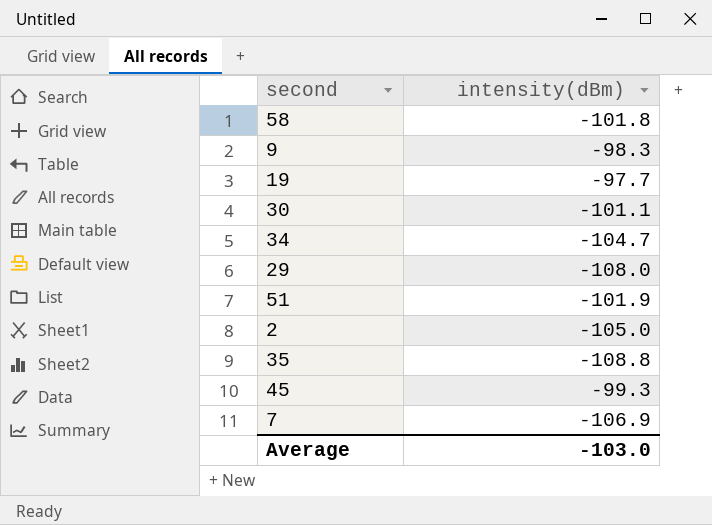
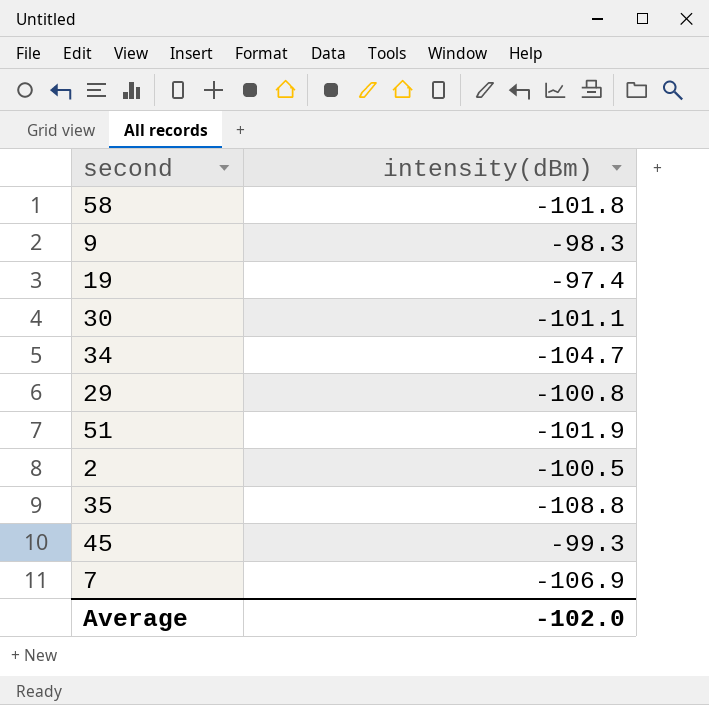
19 | intensity(dBm): -97.7 -> -97.4
29 | intensity(dBm): -108.0 -> -100.8
2 | intensity(dBm): -105.0 -> -100.5
Average | intensity(dBm): -103.0 -> -102.0

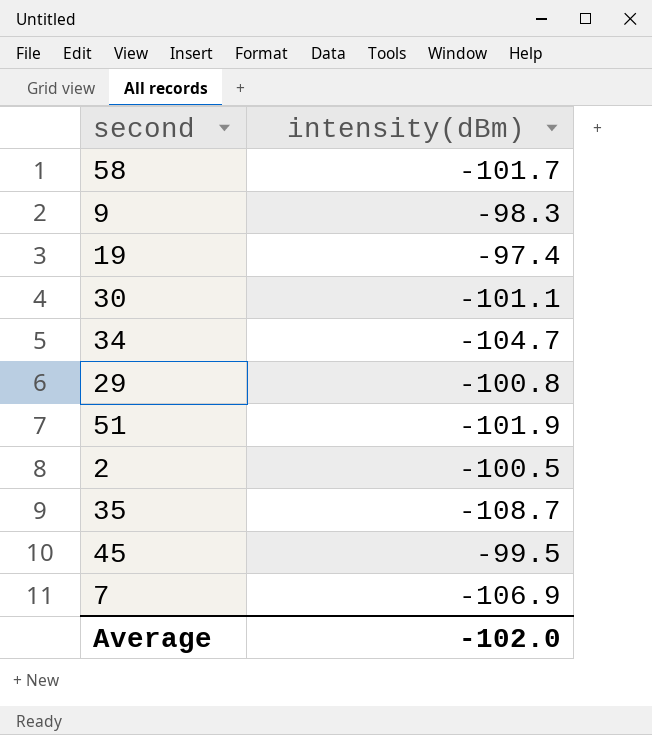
58 | intensity(dBm): -101.8 -> -101.7
35 | intensity(dBm): -108.8 -> -108.7
45 | intensity(dBm): -99.3 -> -99.5

